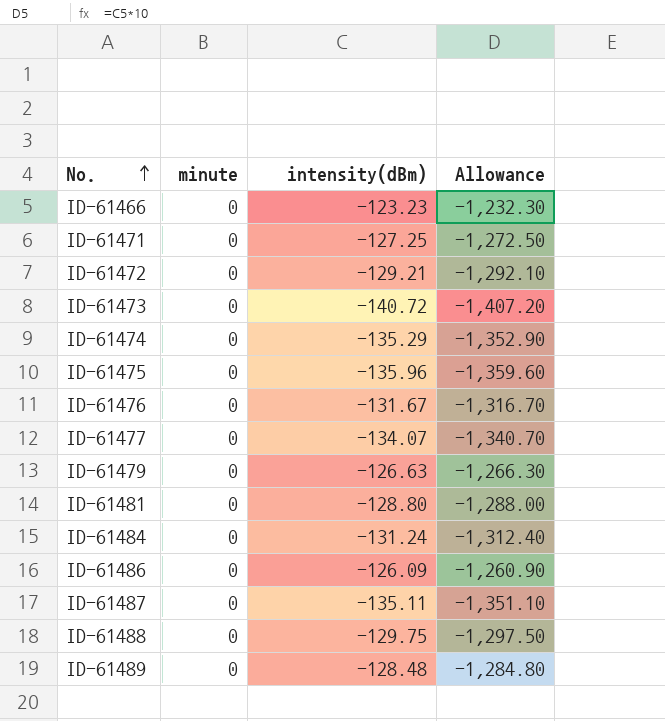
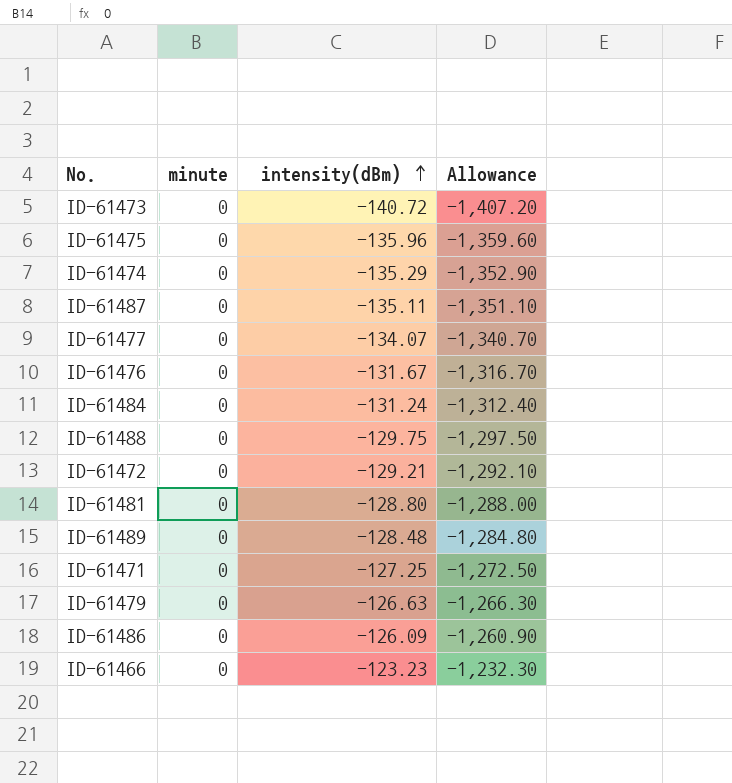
row order: No. ascending -> intensity(dBm) ascending

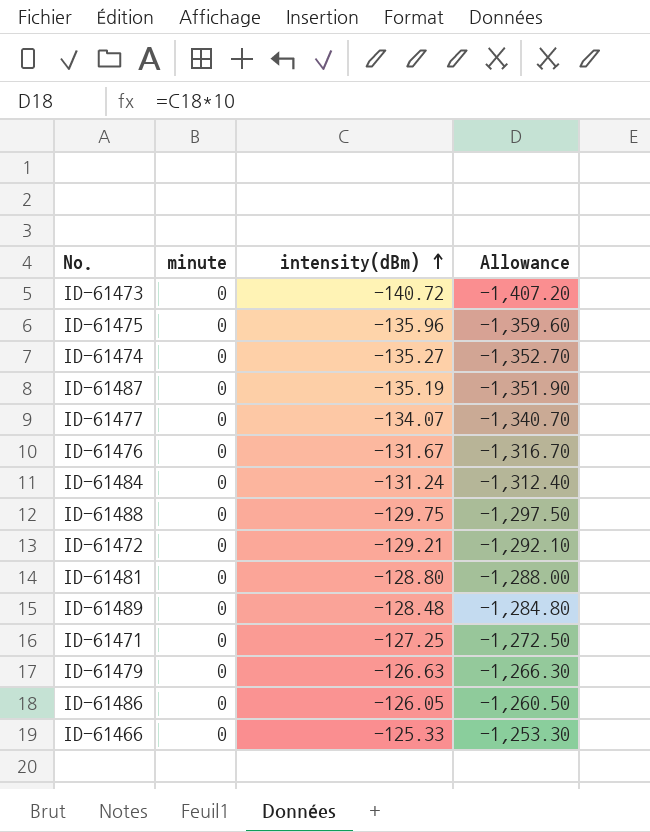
ID-61474 | intensity(dBm): -135.29 -> -135.27
ID-61474 | Allowance: -1,352.90 -> -1,352.70
ID-61487 | intensity(dBm): -135.11 -> -135.19
ID-61487 | Allowance: -1,351.10 -> -1,351.90
ID-61486 | intensity(dBm): -126.09 -> -126.05
ID-61486 | Allowance: -1,260.90 -> -1,260.50
ID-61466 | intensity(dBm): -123.23 -> -125.33
ID-61466 | Allowance: -1,232.30 -> -1,253.30

